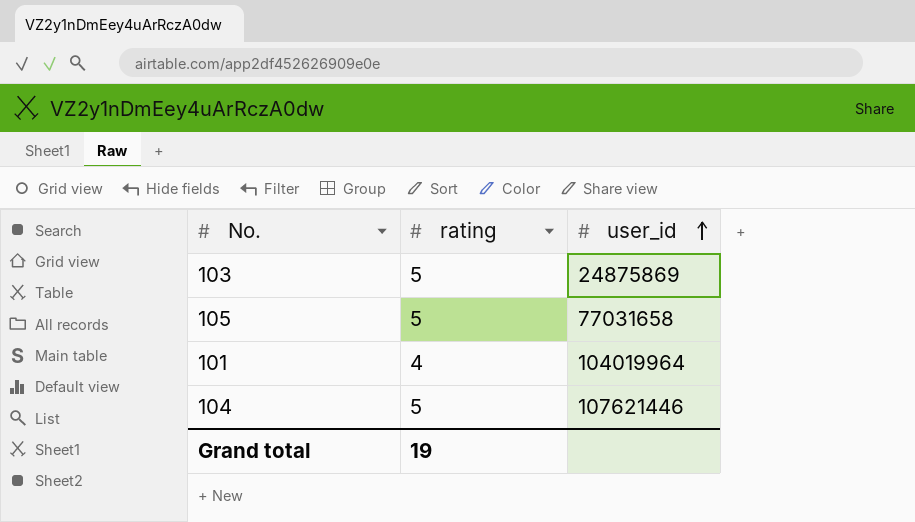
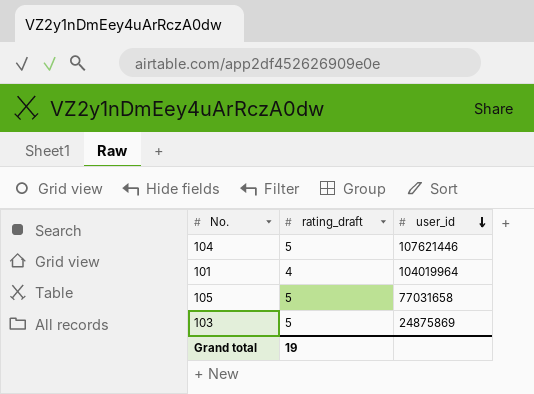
row order: user_id ascending -> user_id descending
column name: rating -> rating_draft

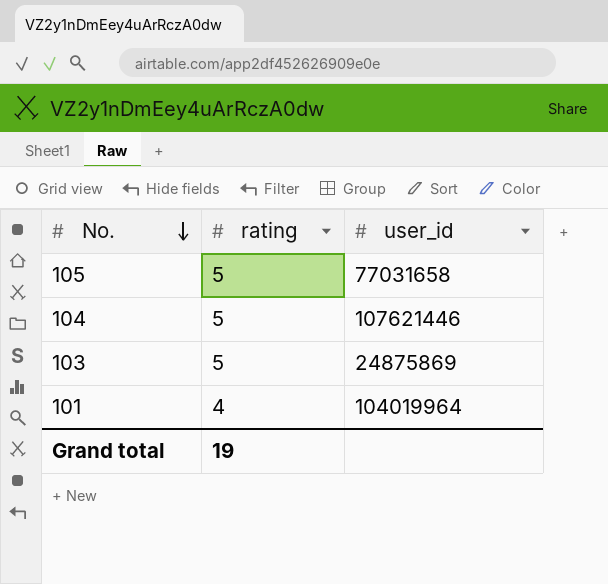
row order: user_id descending -> No. descending
column name: rating_draft -> rating

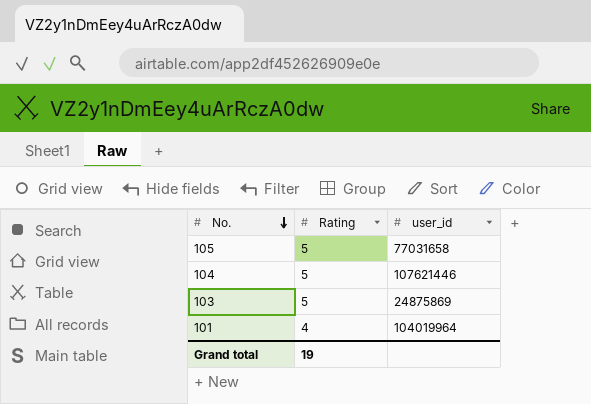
column name: rating -> Rating

